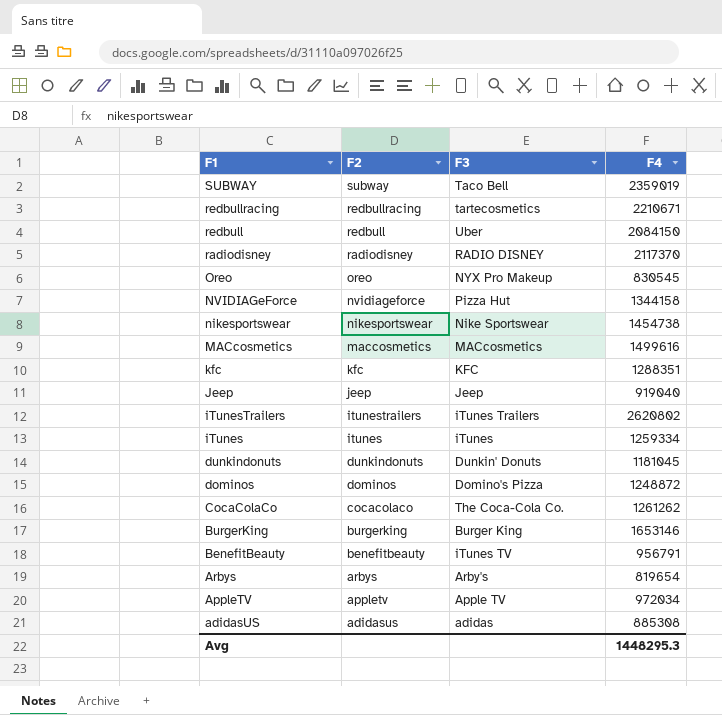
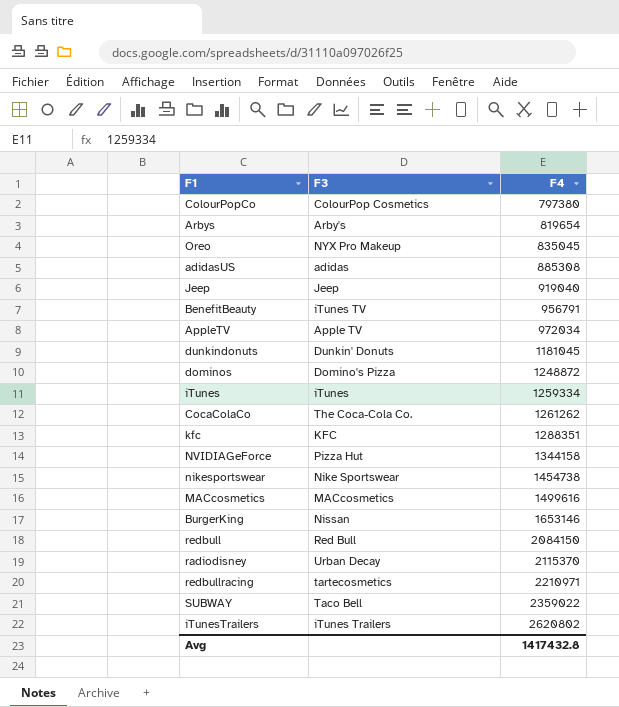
row order: F1 descending -> F4 ascending
column F2 | position: 2 -> none
row ColourPopCo: none -> ColourPop Cosmetics | 797380
Oreo | F4: 830545 -> 835045
BurgerKing | F3: Burger King -> Nissan
redbull | F3: Uber -> Red Bull
radiodisney | F3: RADIO DISNEY -> Urban Decay
radiodisney | F4: 2117370 -> 2115370
redbullracing | F4: 2210671 -> 2210971
SUBWAY | F4: 2359019 -> 2359022
Avg | F4: 1448295.3 -> 1417432.8

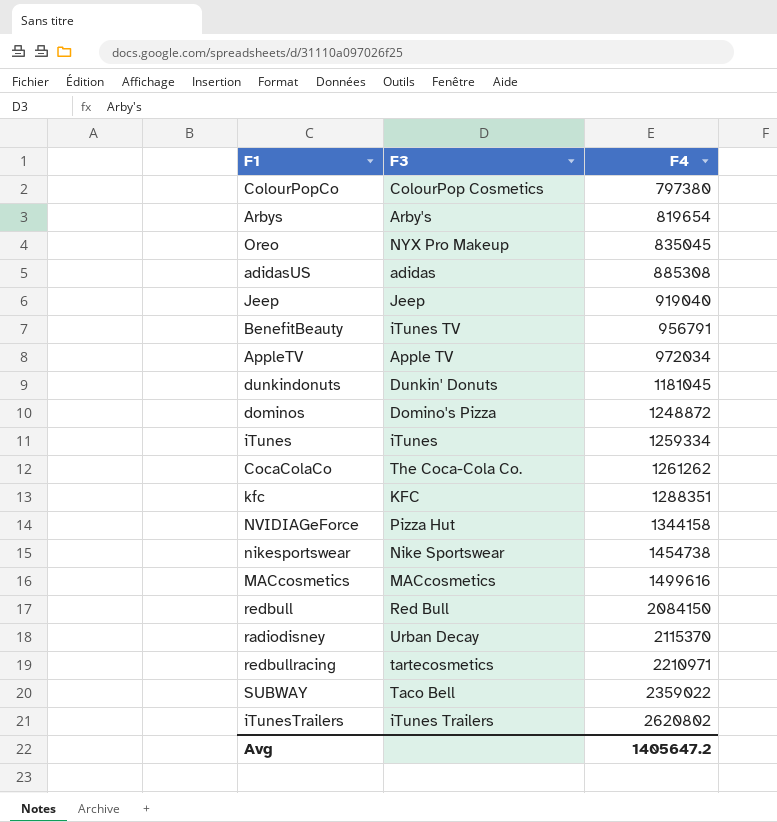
row BurgerKing: Nissan | 1653146 -> none
Avg | F4: 1417432.8 -> 1405647.2

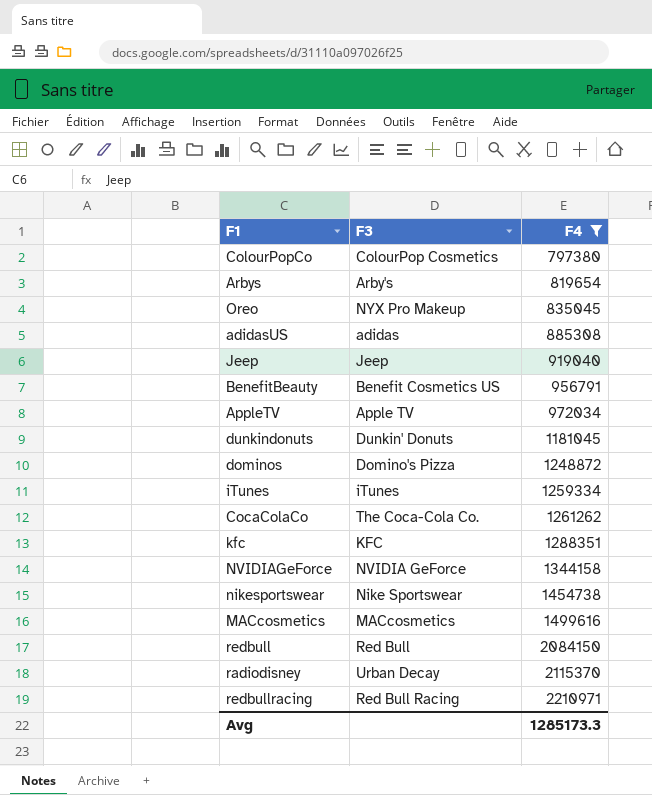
filter: none -> F4 <= 2210971
BenefitBeauty | F3: iTunes TV -> Benefit Cosmetics US
NVIDIAGeForce | F3: Pizza Hut -> NVIDIA GeForce
redbullracing | F3: tartecosmetics -> Red Bull Racing
Avg | F4: 1405647.2 -> 1285173.3

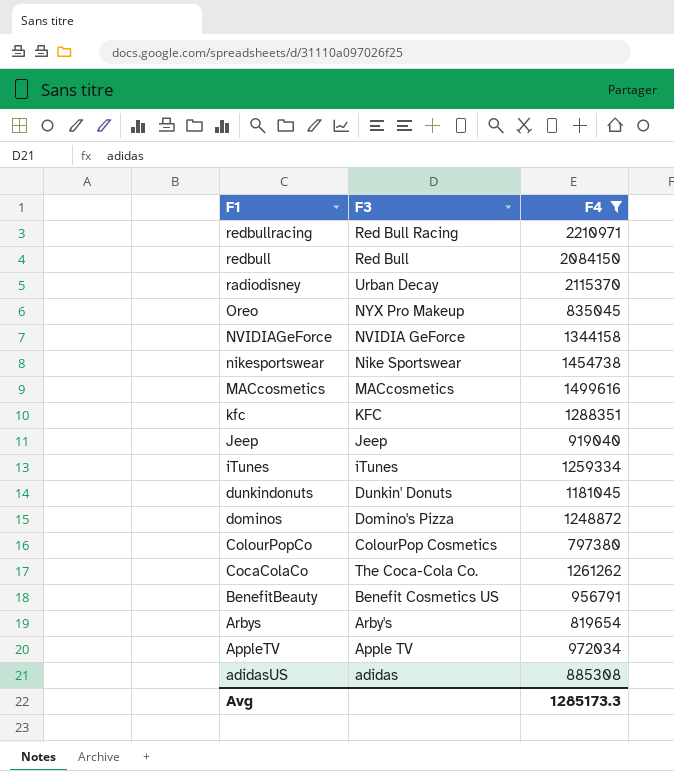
row order: F4 ascending -> F1 descending

